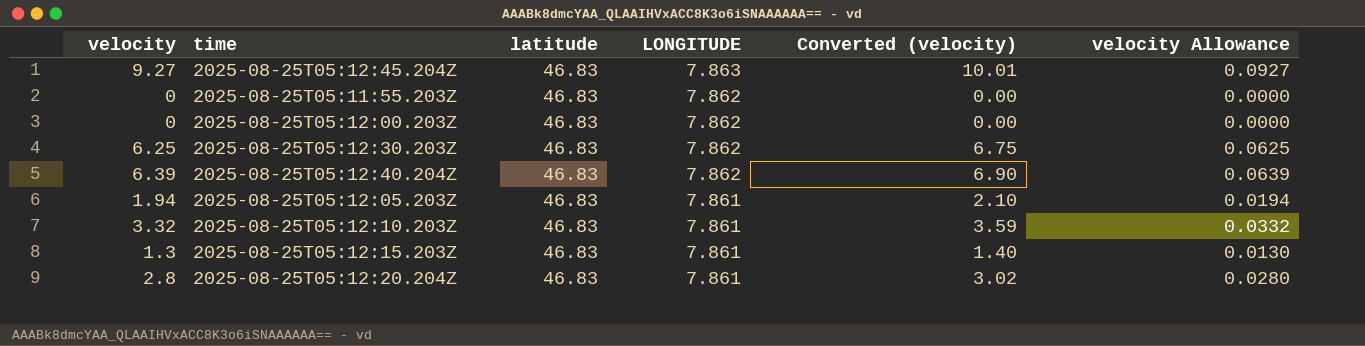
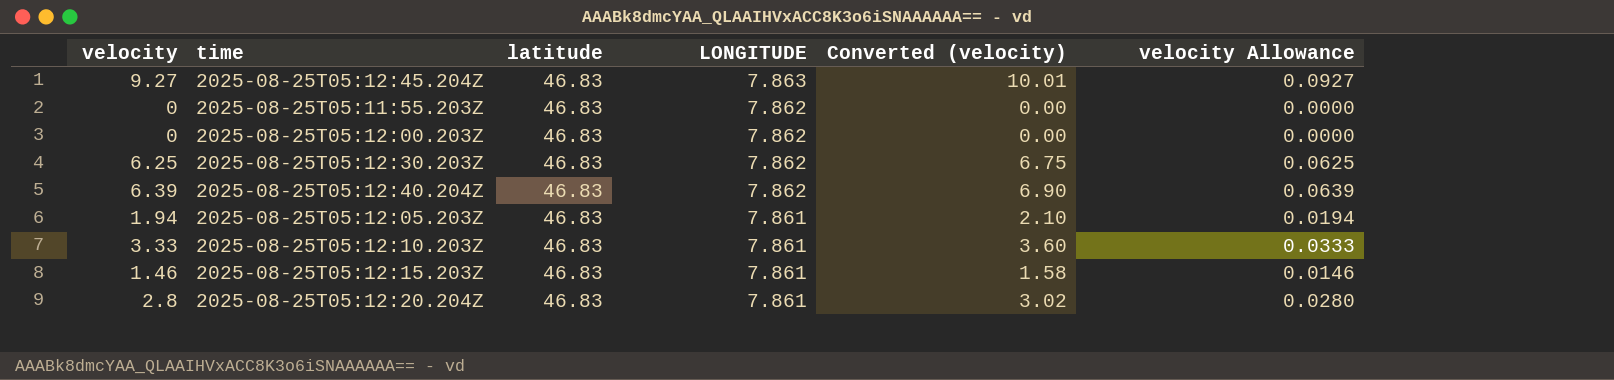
2025-08-25T05:12:10.203Z | velocity: 3.32 -> 3.33
2025-08-25T05:12:10.203Z | Converted (velocity): 3.59 -> 3.60
2025-08-25T05:12:10.203Z | velocity Allowance: 0.0332 -> 0.0333
2025-08-25T05:12:15.203Z | velocity: 1.3 -> 1.46
2025-08-25T05:12:15.203Z | Converted (velocity): 1.40 -> 1.58
2025-08-25T05:12:15.203Z | velocity Allowance: 0.0130 -> 0.0146

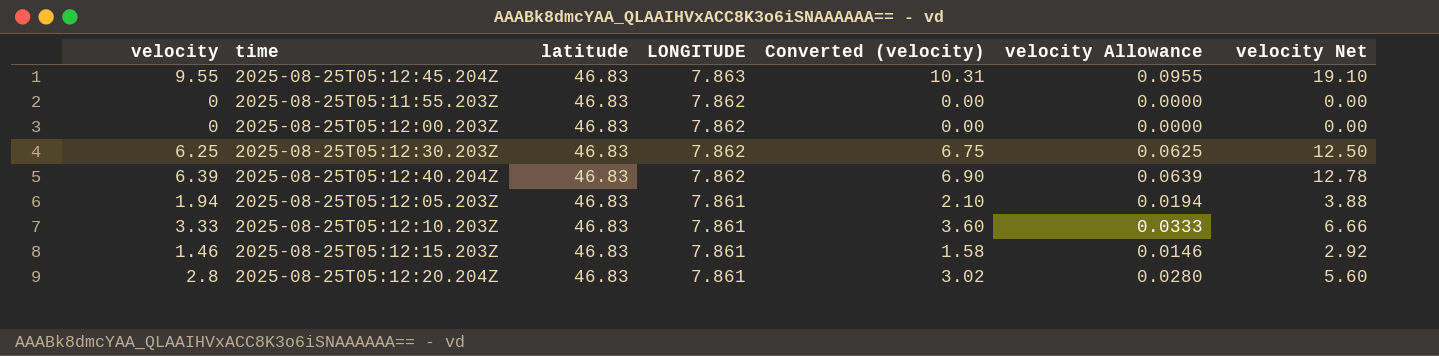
column velocity Net | formula: none -> [velocity] * 2
2025-08-25T05:12:45.204Z | velocity: 9.27 -> 9.55
2025-08-25T05:12:45.204Z | Converted (velocity): 10.01 -> 10.31
2025-08-25T05:12:45.204Z | velocity Allowance: 0.0927 -> 0.0955

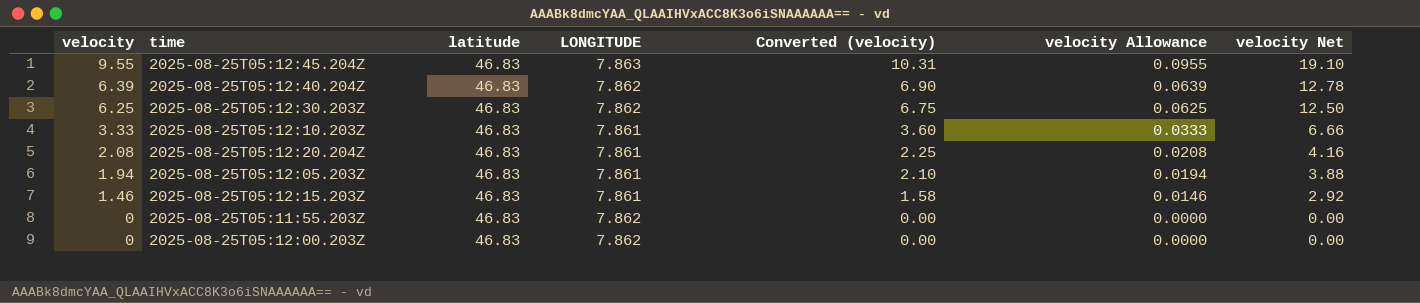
row order: LONGITUDE descending -> velocity descending
2025-08-25T05:12:20.204Z | velocity: 2.8 -> 2.08
2025-08-25T05:12:20.204Z | Converted (velocity): 3.02 -> 2.25
2025-08-25T05:12:20.204Z | velocity Allowance: 0.0280 -> 0.0208
2025-08-25T05:12:20.204Z | velocity Net: 5.60 -> 4.16

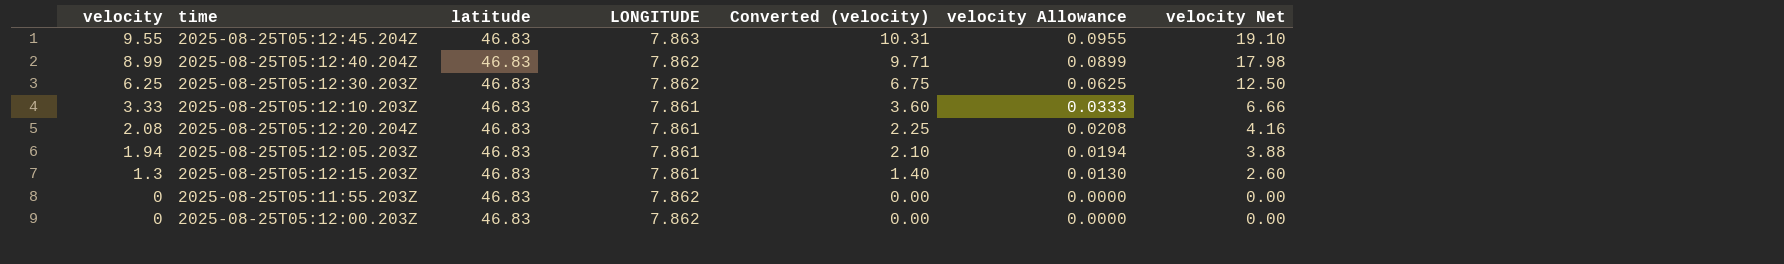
2025-08-25T05:12:40.204Z | velocity: 6.39 -> 8.99
2025-08-25T05:12:40.204Z | Converted (velocity): 6.90 -> 9.71
2025-08-25T05:12:40.204Z | velocity Allowance: 0.0639 -> 0.0899
2025-08-25T05:12:40.204Z | velocity Net: 12.78 -> 17.98
2025-08-25T05:12:15.203Z | velocity: 1.46 -> 1.3
2025-08-25T05:12:15.203Z | Converted (velocity): 1.58 -> 1.40
2025-08-25T05:12:15.203Z | velocity Allowance: 0.0146 -> 0.0130
2025-08-25T05:12:15.203Z | velocity Net: 2.92 -> 2.60

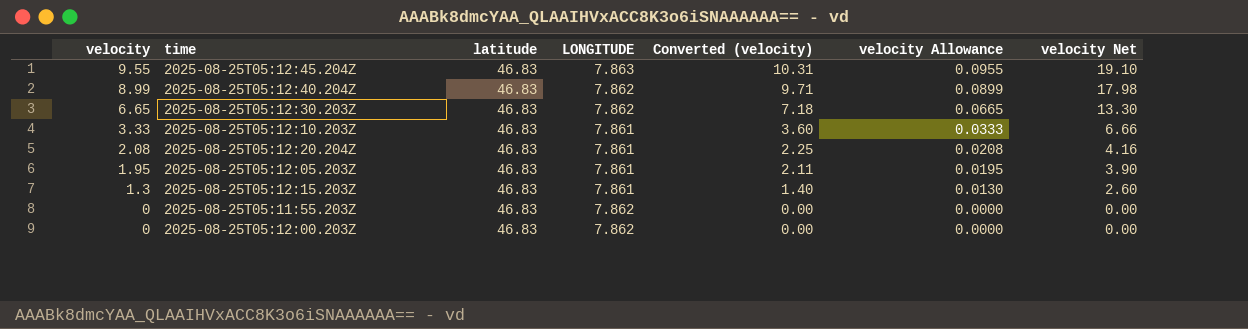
2025-08-25T05:12:30.203Z | velocity: 6.25 -> 6.65
2025-08-25T05:12:30.203Z | Converted (velocity): 6.75 -> 7.18
2025-08-25T05:12:30.203Z | velocity Allowance: 0.0625 -> 0.0665
2025-08-25T05:12:30.203Z | velocity Net: 12.50 -> 13.30
2025-08-25T05:12:05.203Z | velocity: 1.94 -> 1.95
2025-08-25T05:12:05.203Z | Converted (velocity): 2.10 -> 2.11
2025-08-25T05:12:05.203Z | velocity Allowance: 0.0194 -> 0.0195
2025-08-25T05:12:05.203Z | velocity Net: 3.88 -> 3.90

